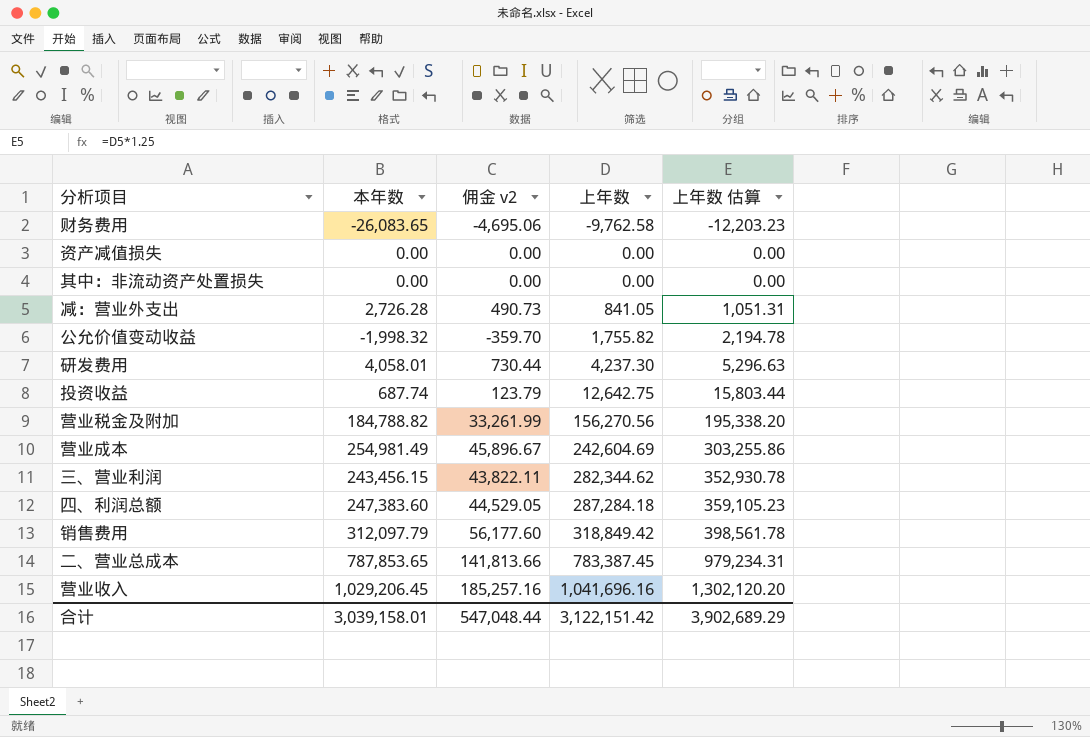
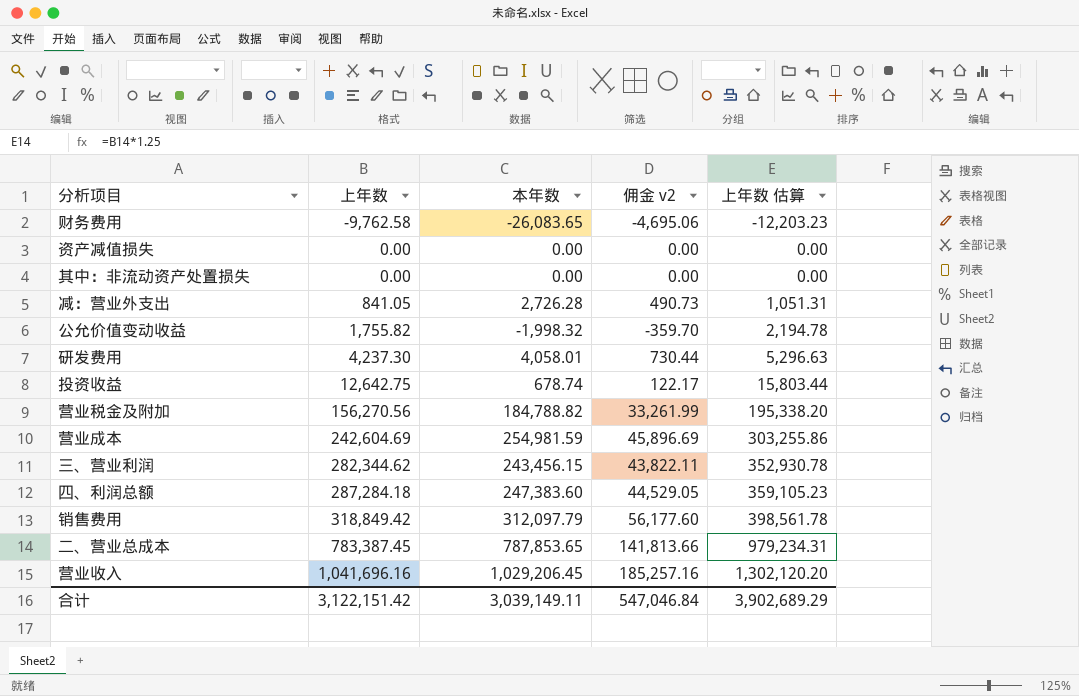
column 上年数 | position: 4 -> 2
投资收益 | 本年数: 687.74 -> 678.74
投资收益 | 佣金 v2: 123.79 -> 122.17
营业成本 | 本年数: 254,981.49 -> 254,981.59
营业成本 | 佣金 v2: 45,896.67 -> 45,896.69
合计 | 本年数: 3,039,158.01 -> 3,039,149.11
合计 | 佣金 v2: 547,048.44 -> 547,046.84

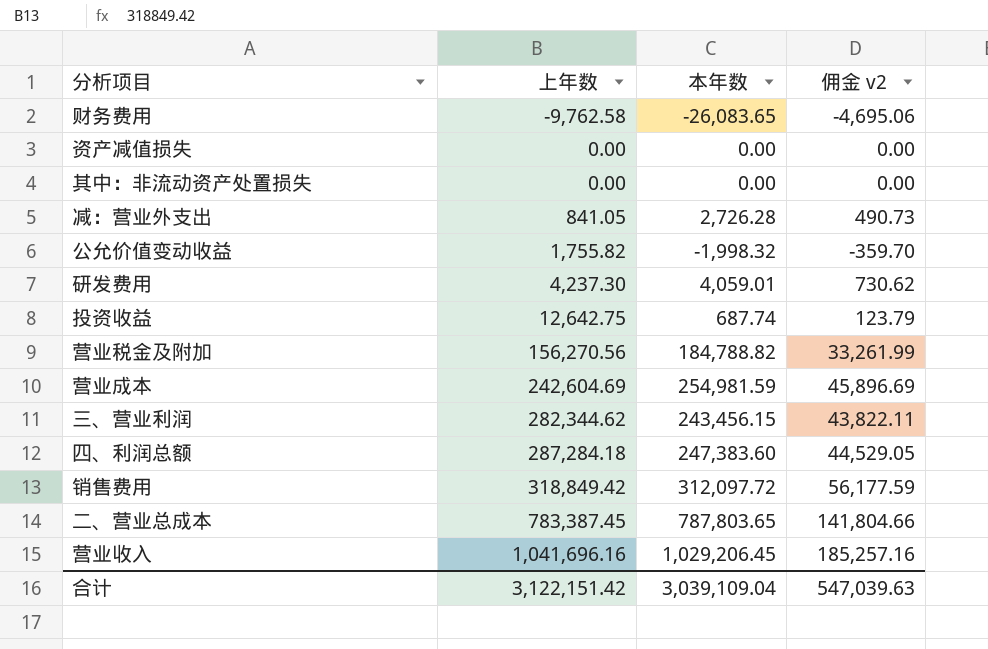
column 上年数 估算 | formula: [上年数] * 1.25 -> none
研发费用 | 本年数: 4,058.01 -> 4,059.01
研发费用 | 佣金 v2: 730.44 -> 730.62
投资收益 | 本年数: 678.74 -> 687.74
投资收益 | 佣金 v2: 122.17 -> 123.79
销售费用 | 本年数: 312,097.79 -> 312,097.72
销售费用 | 佣金 v2: 56,177.60 -> 56,177.59
二、营业总成本 | 本年数: 787,853.65 -> 787,803.65
二、营业总成本 | 佣金 v2: 141,813.66 -> 141,804.66
合计 | 本年数: 3,039,149.11 -> 3,039,109.04
合计 | 佣金 v2: 547,046.84 -> 547,039.63

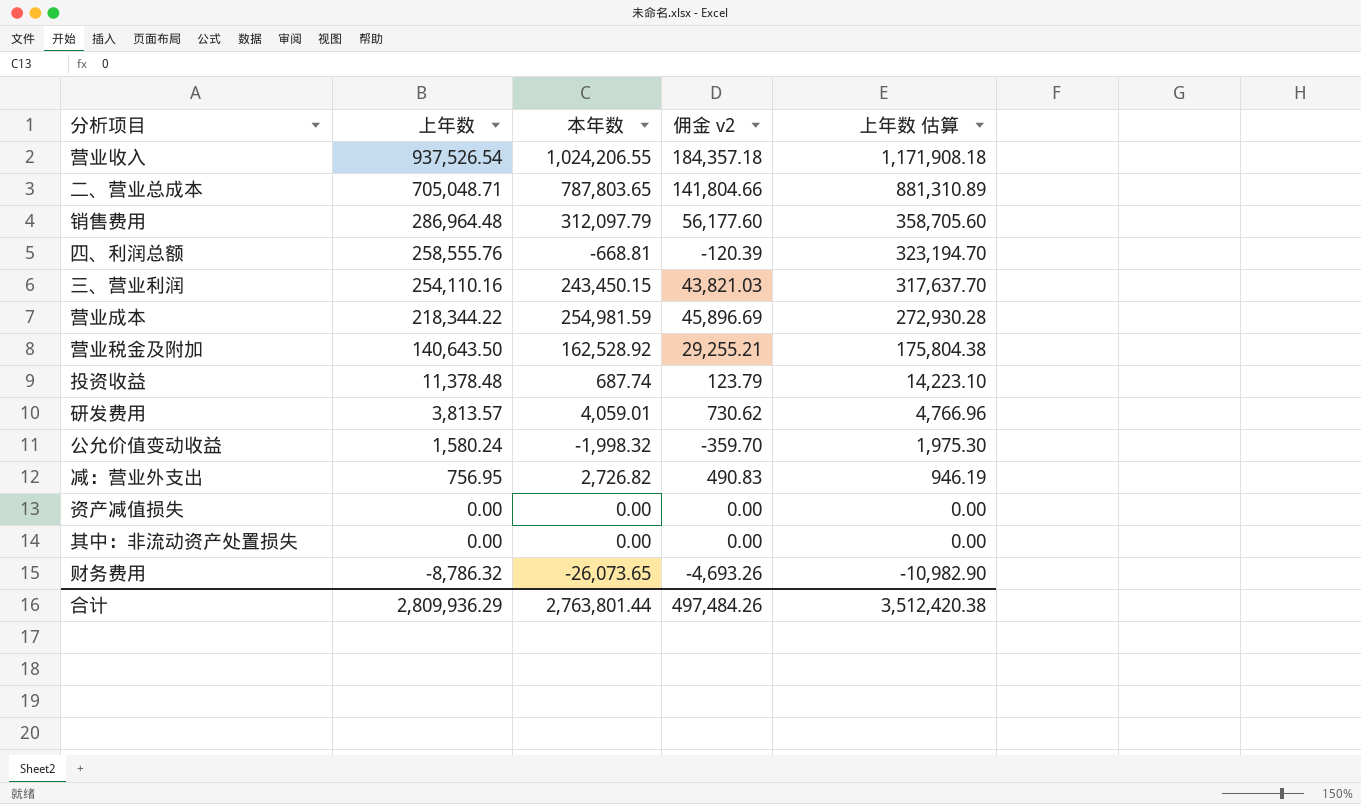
row order: 上年数 ascending -> 上年数 descending
column 上年数 估算 | formula: none -> [上年数] * 1.25
营业收入 | 上年数: 1,041,696.16 -> 937,526.54
营业收入 | 本年数: 1,029,206.45 -> 1,024,206.55
营业收入 | 佣金 v2: 185,257.16 -> 184,357.18
二、营业总成本 | 上年数: 783,387.45 -> 705,048.71
销售费用 | 上年数: 318,849.42 -> 286,964.48
销售费用 | 本年数: 312,097.72 -> 312,097.79
销售费用 | 佣金 v2: 56,177.59 -> 56,177.60
四、利润总额 | 上年数: 287,284.18 -> 258,555.76
四、利润总额 | 本年数: 247,383.60 -> -668.81
四、利润总额 | 佣金 v2: 44,529.05 -> -120.39
三、营业利润 | 上年数: 282,344.62 -> 254,110.16
三、营业利润 | 本年数: 243,456.15 -> 243,450.15
三、营业利润 | 佣金 v2: 43,822.11 -> 43,821.03
营业成本 | 上年数: 242,604.69 -> 218,344.22
营业税金及附加 | 上年数: 156,270.56 -> 140,643.50
营业税金及附加 | 本年数: 184,788.82 -> 162,528.92
营业税金及附加 | 佣金 v2: 33,261.99 -> 29,255.21
投资收益 | 上年数: 12,642.75 -> 11,378.48
研发费用 | 上年数: 4,237.30 -> 3,813.57
公允价值变动收益 | 上年数: 1,755.82 -> 1,580.24
减：营业外支出 | 上年数: 841.05 -> 756.95
减：营业外支出 | 本年数: 2,726.28 -> 2,726.82
减：营业外支出 | 佣金 v2: 490.73 -> 490.83
财务费用 | 上年数: -9,762.58 -> -8,786.32
财务费用 | 本年数: -26,083.65 -> -26,073.65
财务费用 | 佣金 v2: -4,695.06 -> -4,693.26
合计 | 上年数: 3,122,151.42 -> 2,809,936.29
合计 | 本年数: 3,039,109.04 -> 2,763,801.44
合计 | 佣金 v2: 547,039.63 -> 497,484.26

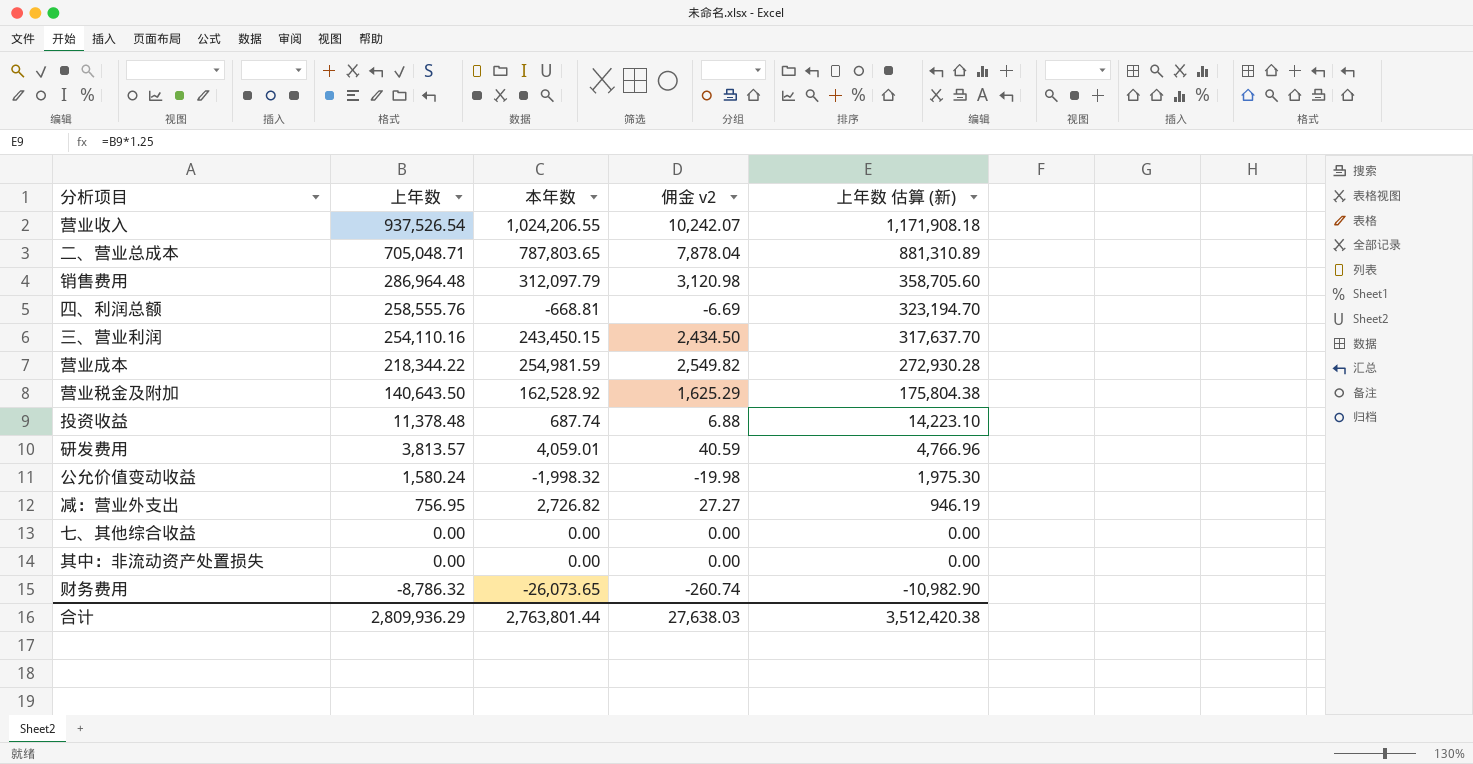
column 佣金 v2 | formula: [本年数] * 0.18 -> [本年数] * 0.01
column name: 上年数 估算 -> 上年数 估算 (新)
row 资产减值损失: 0.00 | 0.00 | 0.00 | 0.00 -> none
row 七、其他综合收益: none -> 0.00 | 0.00 | 0.00 | 0.00
合计 | 佣金 v2: 497,484.26 -> 27,638.03

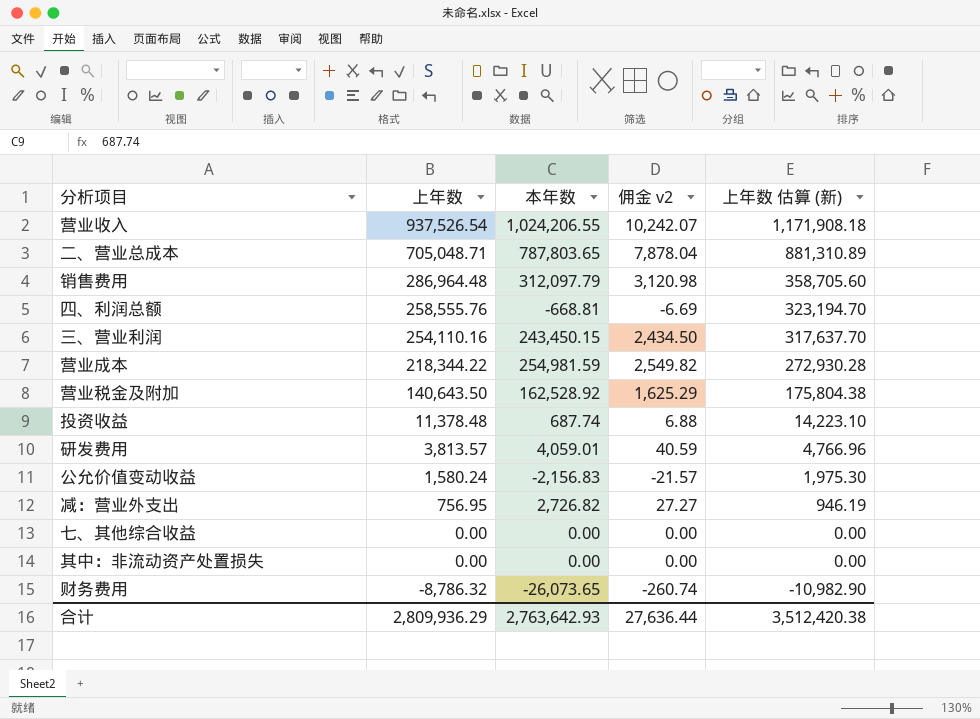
公允价值变动收益 | 本年数: -1,998.32 -> -2,156.83
公允价值变动收益 | 佣金 v2: -19.98 -> -21.57
合计 | 本年数: 2,763,801.44 -> 2,763,642.93
合计 | 佣金 v2: 27,638.03 -> 27,636.44

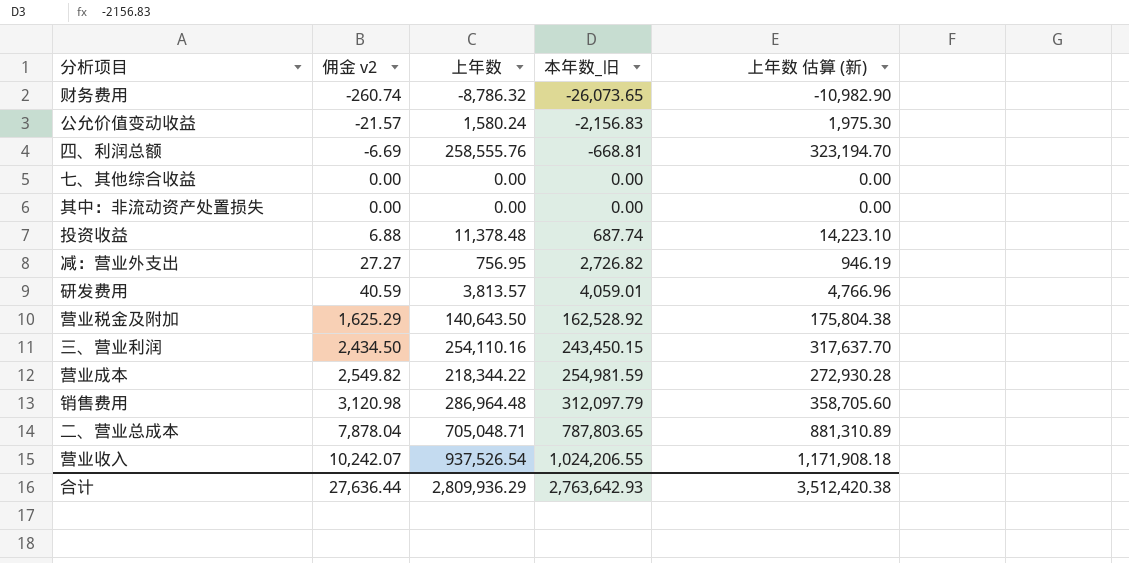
row order: 上年数 descending -> 佣金 v2 ascending
column 佣金 v2 | position: 4 -> 2
column name: 本年数 -> 本年数_旧

